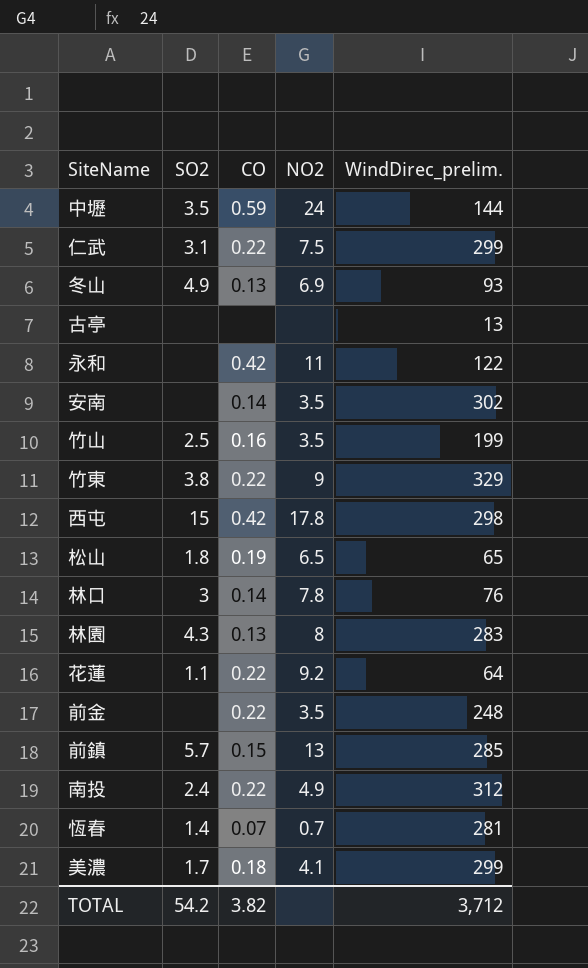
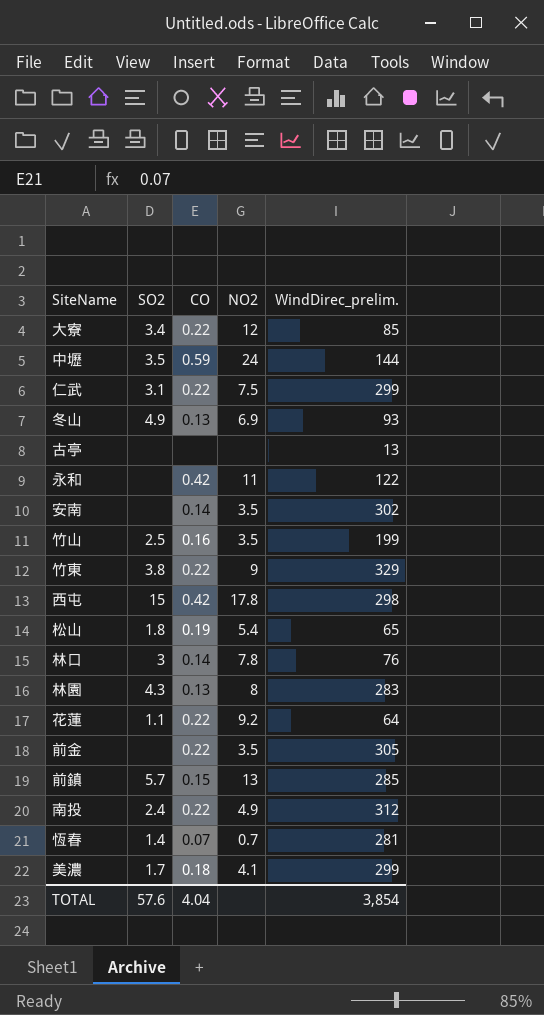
row 大寮: none -> 3.4 | 0.22 | 12 | 85
松山 | NO2: 6.5 -> 5.4
前金 | WindDirec_prelim.: 248 -> 305
TOTAL | SO2: 54.2 -> 57.6
TOTAL | CO: 3.82 -> 4.04
TOTAL | WindDirec_prelim.: 3,712 -> 3,854

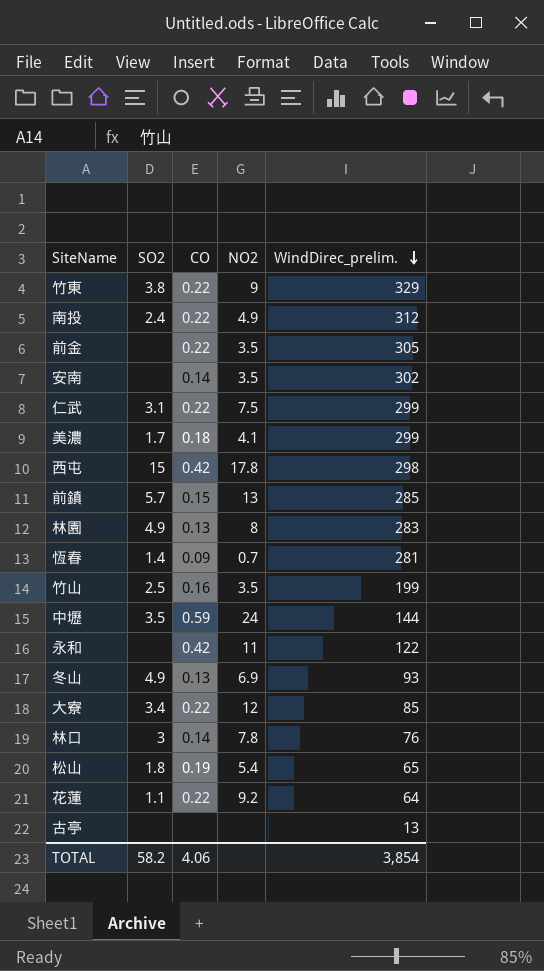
row order: none -> WindDirec_prelim. descending
林園 | SO2: 4.3 -> 4.9
恆春 | CO: 0.07 -> 0.09
TOTAL | SO2: 57.6 -> 58.2
TOTAL | CO: 4.04 -> 4.06

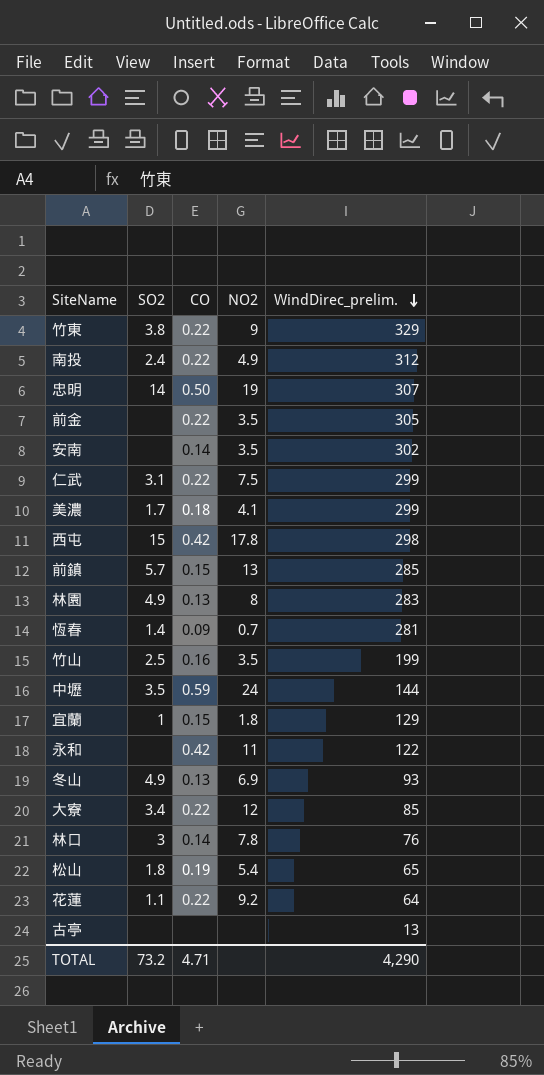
row 忠明: none -> 14 | 0.50 | 19 | 307
row 宜蘭: none -> 1 | 0.15 | 1.8 | 129
TOTAL | SO2: 58.2 -> 73.2
TOTAL | CO: 4.06 -> 4.71
TOTAL | WindDirec_prelim.: 3,854 -> 4,290

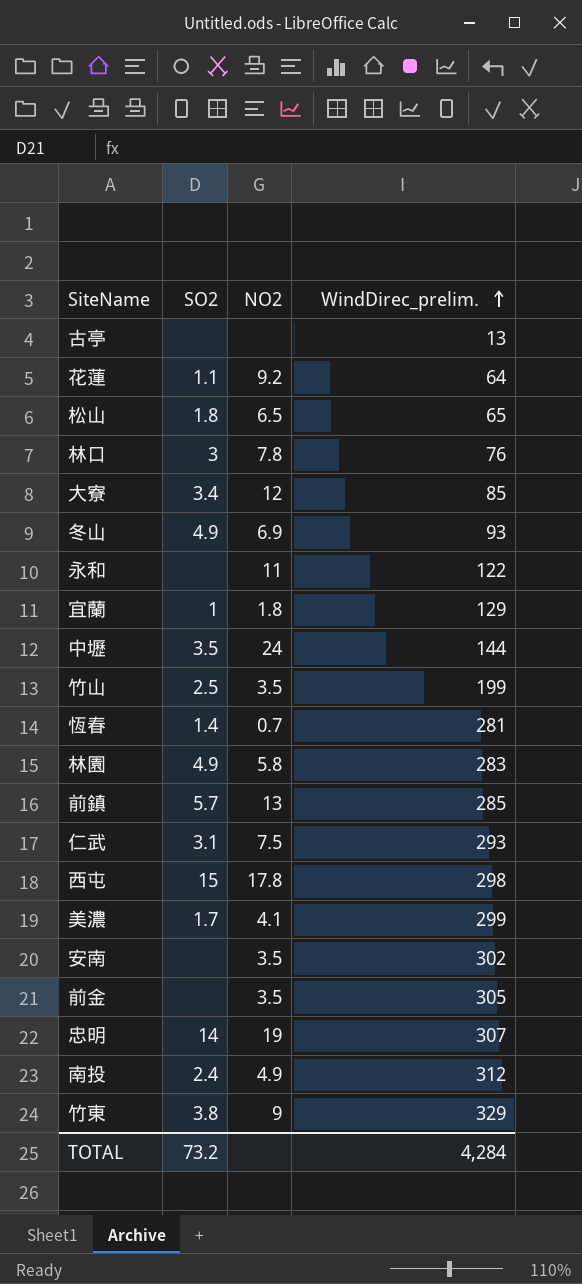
row order: WindDirec_prelim. descending -> WindDirec_prelim. ascending
column CO | position: 3 -> none
松山 | NO2: 5.4 -> 6.5
林園 | NO2: 8 -> 5.8
仁武 | WindDirec_prelim.: 299 -> 293
TOTAL | WindDirec_prelim.: 4,290 -> 4,284

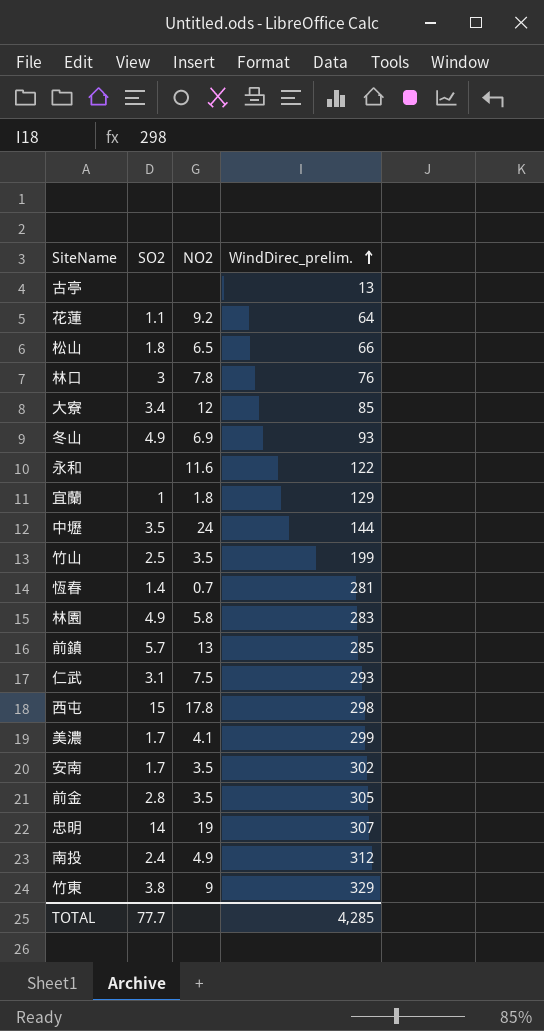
松山 | WindDirec_prelim.: 65 -> 66
永和 | NO2: 11 -> 11.6
安南 | SO2: none -> 1.7
前金 | SO2: none -> 2.8
TOTAL | SO2: 73.2 -> 77.7
TOTAL | WindDirec_prelim.: 4,284 -> 4,285

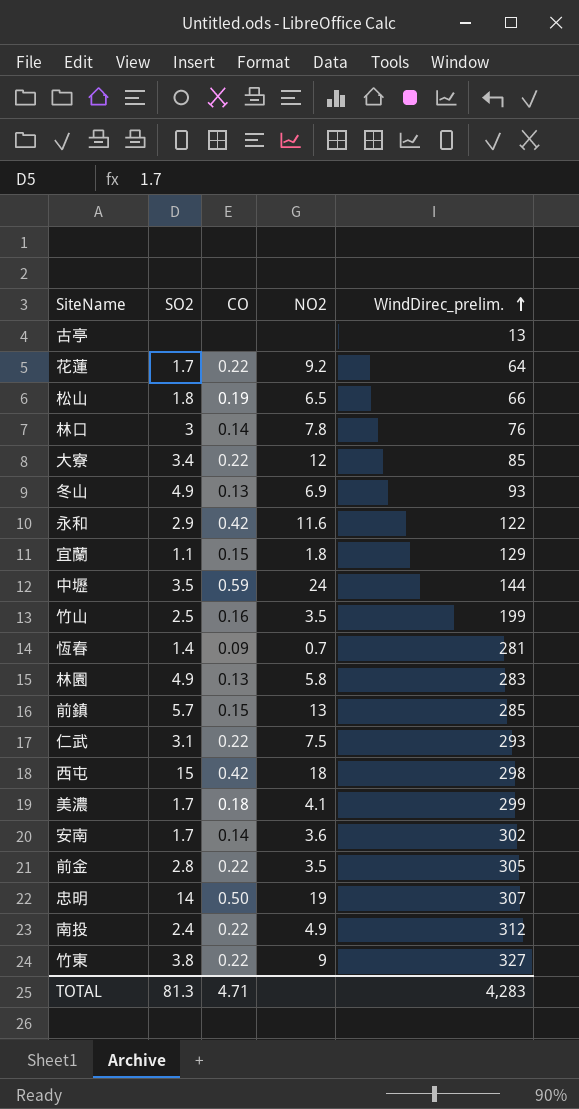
column CO | position: none -> 3
花蓮 | SO2: 1.1 -> 1.7
永和 | SO2: none -> 2.9
宜蘭 | SO2: 1 -> 1.1
西屯 | NO2: 17.8 -> 18
安南 | NO2: 3.5 -> 3.6
竹東 | WindDirec_prelim.: 329 -> 327
TOTAL | SO2: 77.7 -> 81.3
TOTAL | WindDirec_prelim.: 4,285 -> 4,283

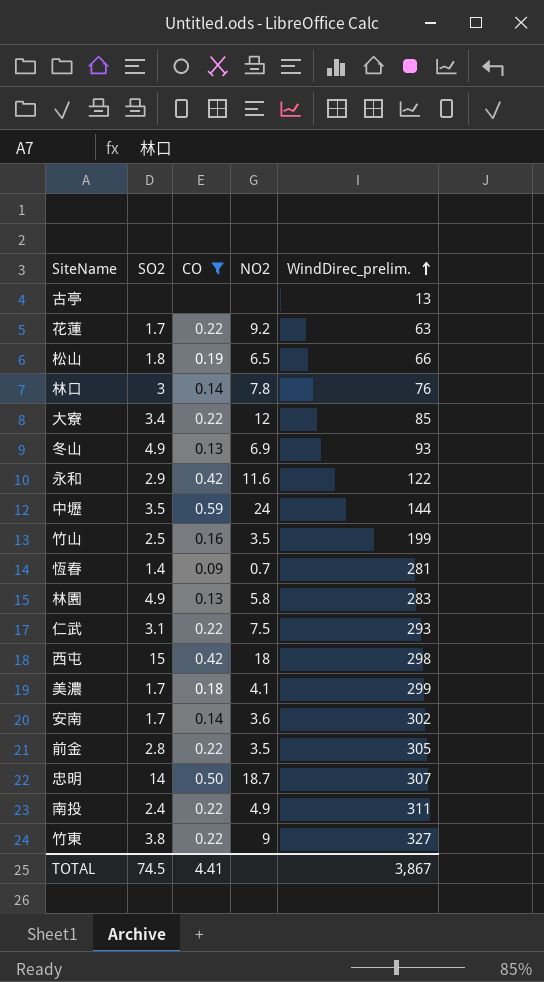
filter: none -> CO != 0.15
花蓮 | WindDirec_prelim.: 64 -> 63
忠明 | NO2: 19 -> 18.7
南投 | WindDirec_prelim.: 312 -> 311
TOTAL | SO2: 81.3 -> 74.5
TOTAL | CO: 4.71 -> 4.41
TOTAL | WindDirec_prelim.: 4,283 -> 3,867

